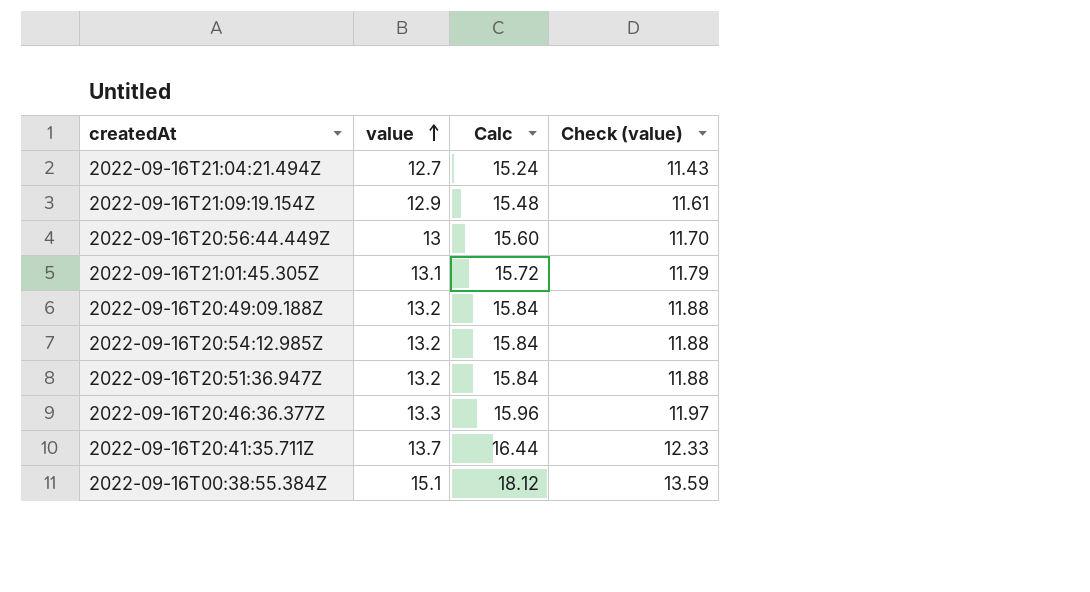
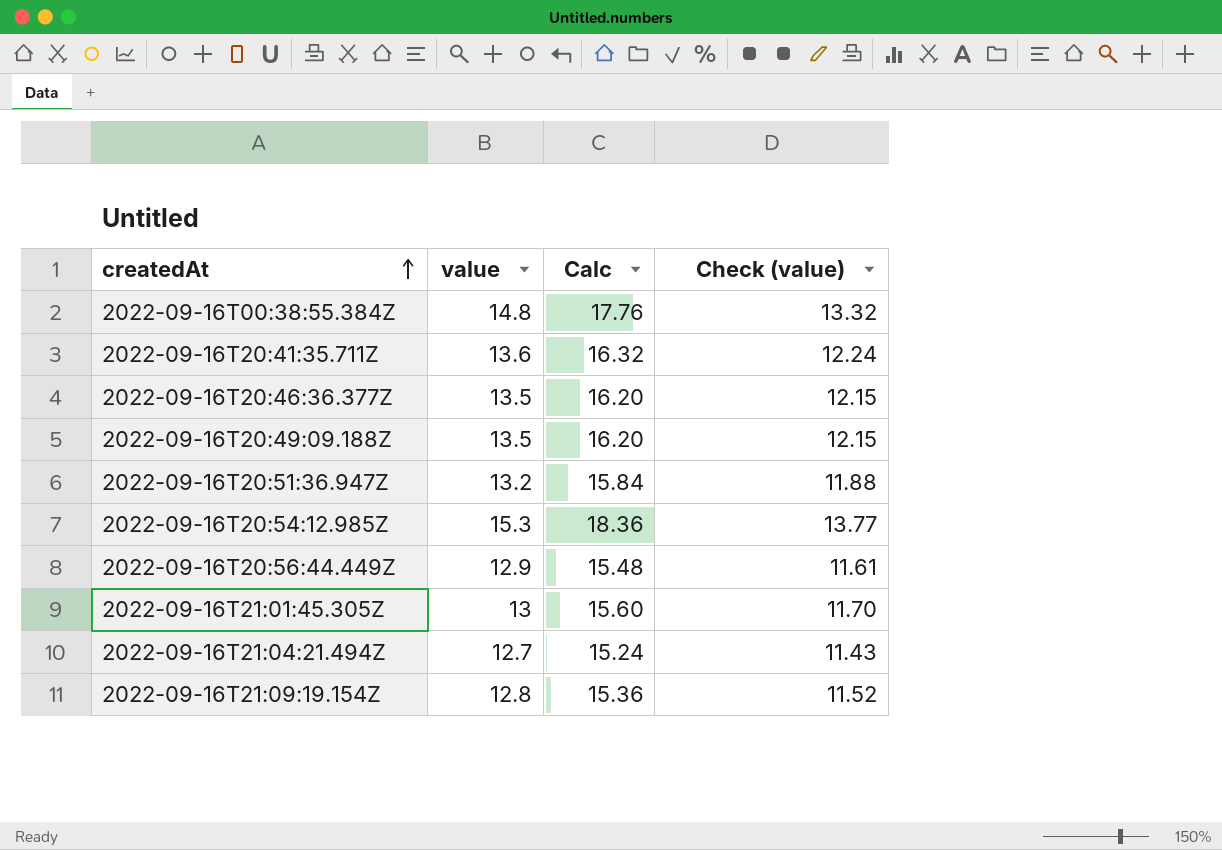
row order: value ascending -> createdAt ascending
2022-09-16T00:38:55.384Z | value: 15.1 -> 14.8
2022-09-16T00:38:55.384Z | Calc: 18.12 -> 17.76
2022-09-16T00:38:55.384Z | Check (value): 13.59 -> 13.32
2022-09-16T20:41:35.711Z | value: 13.7 -> 13.6
2022-09-16T20:41:35.711Z | Calc: 16.44 -> 16.32
2022-09-16T20:41:35.711Z | Check (value): 12.33 -> 12.24
2022-09-16T20:46:36.377Z | value: 13.3 -> 13.5
2022-09-16T20:46:36.377Z | Calc: 15.96 -> 16.20
2022-09-16T20:46:36.377Z | Check (value): 11.97 -> 12.15
2022-09-16T20:49:09.188Z | value: 13.2 -> 13.5
2022-09-16T20:49:09.188Z | Calc: 15.84 -> 16.20
2022-09-16T20:49:09.188Z | Check (value): 11.88 -> 12.15
2022-09-16T20:54:12.985Z | value: 13.2 -> 15.3
2022-09-16T20:54:12.985Z | Calc: 15.84 -> 18.36
2022-09-16T20:54:12.985Z | Check (value): 11.88 -> 13.77
2022-09-16T20:56:44.449Z | value: 13 -> 12.9
2022-09-16T20:56:44.449Z | Calc: 15.60 -> 15.48
2022-09-16T20:56:44.449Z | Check (value): 11.70 -> 11.61
2022-09-16T21:01:45.305Z | value: 13.1 -> 13
2022-09-16T21:01:45.305Z | Calc: 15.72 -> 15.60
2022-09-16T21:01:45.305Z | Check (value): 11.79 -> 11.70
2022-09-16T21:09:19.154Z | value: 12.9 -> 12.8
2022-09-16T21:09:19.154Z | Calc: 15.48 -> 15.36
2022-09-16T21:09:19.154Z | Check (value): 11.61 -> 11.52

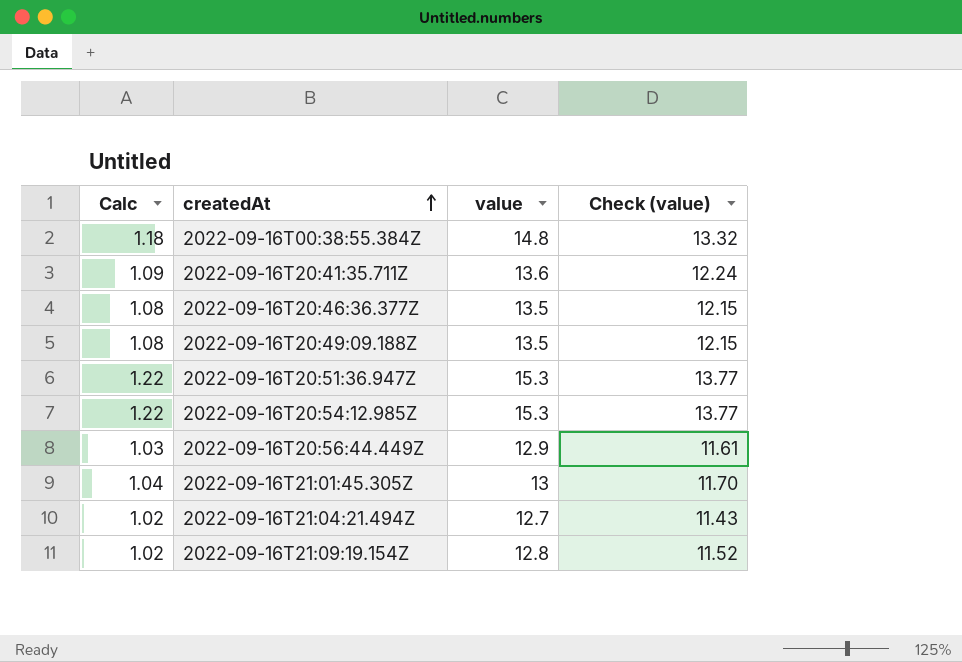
column Calc | formula: [value] * 1.2 -> [value] * 0.08
column Calc | position: 3 -> 1
2022-09-16T20:51:36.947Z | value: 13.2 -> 15.3
2022-09-16T20:51:36.947Z | Check (value): 11.88 -> 13.77

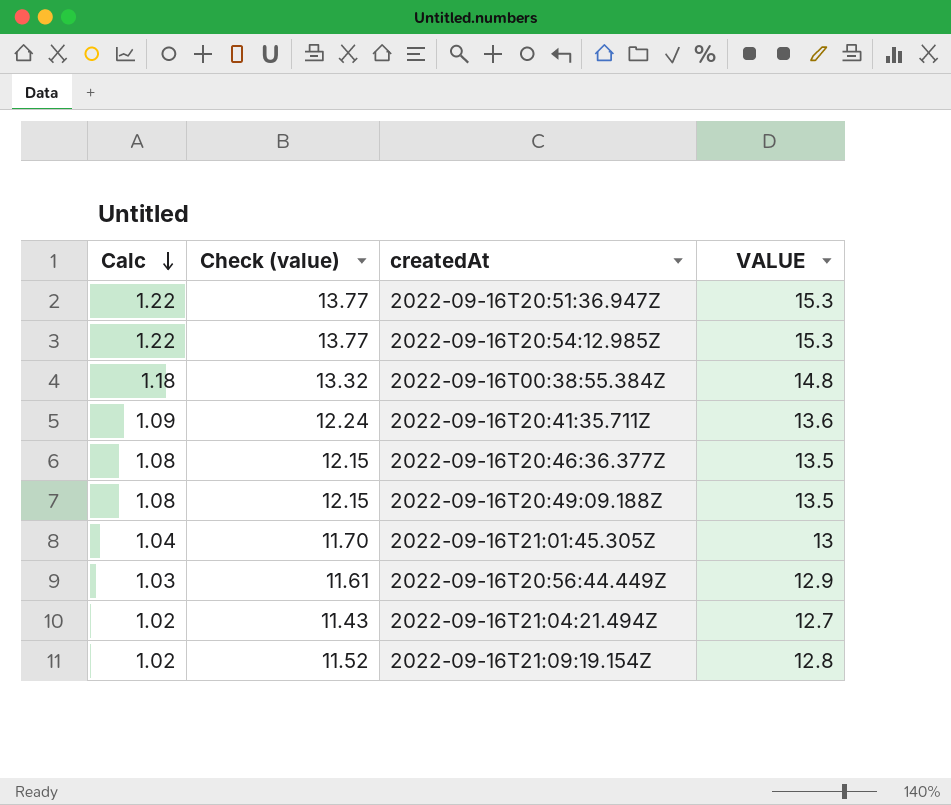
row order: createdAt ascending -> Calc descending
column Check (value) | position: 4 -> 2
column name: value -> VALUE

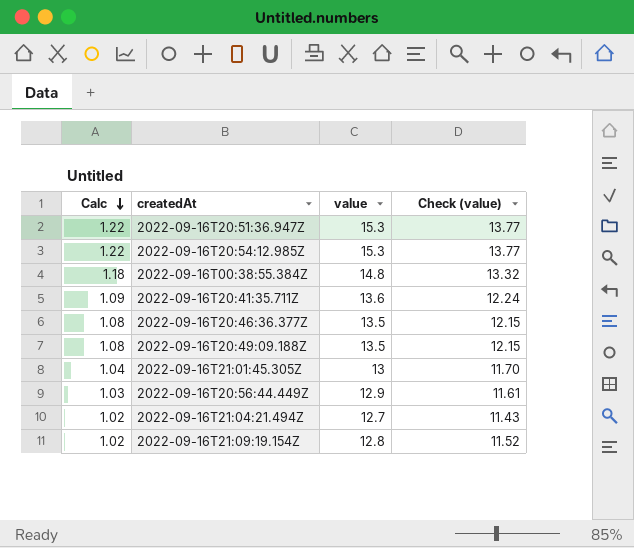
column name: VALUE -> value
column Check (value) | position: 2 -> 4

